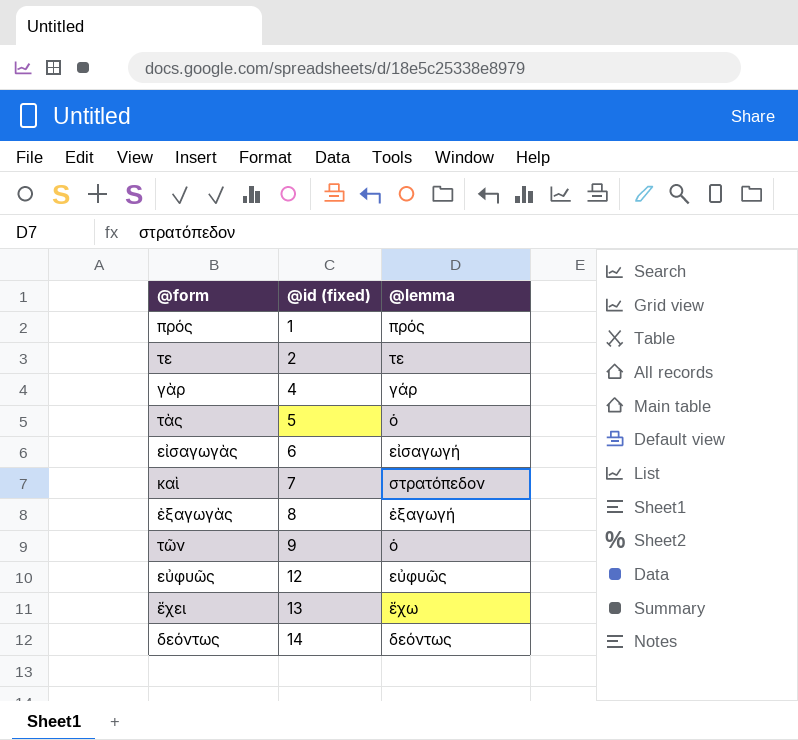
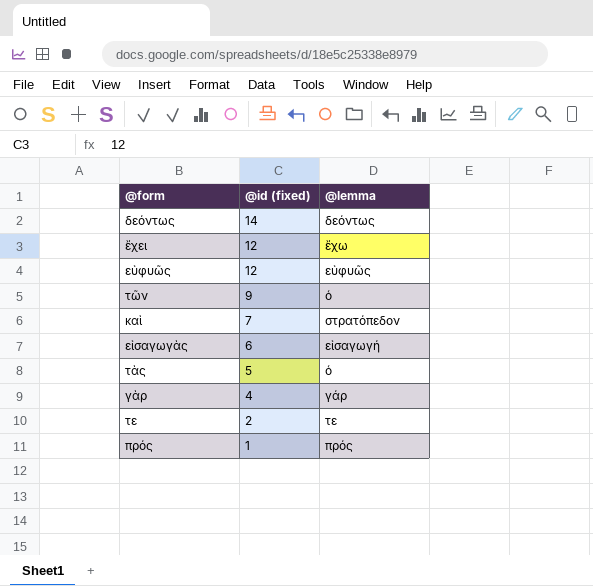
row order: @id (fixed) ascending -> @id (fixed) descending
row ἐξαγωγὰς: 8 | ἐξαγωγή -> none
ἔχει | @id (fixed): 13 -> 12

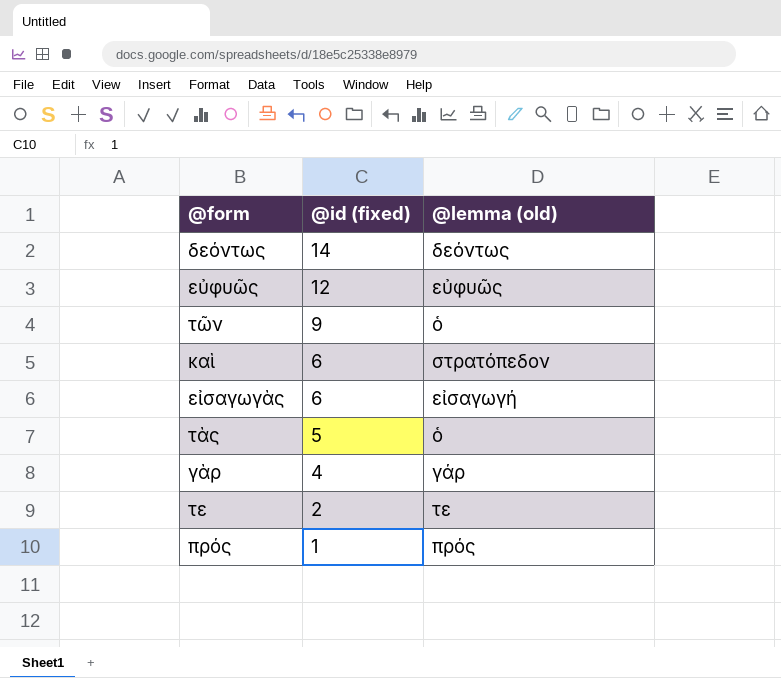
column name: @lemma -> @lemma (old)
row ἔχει: 12 | ἔχω -> none
καὶ | @id (fixed): 7 -> 6

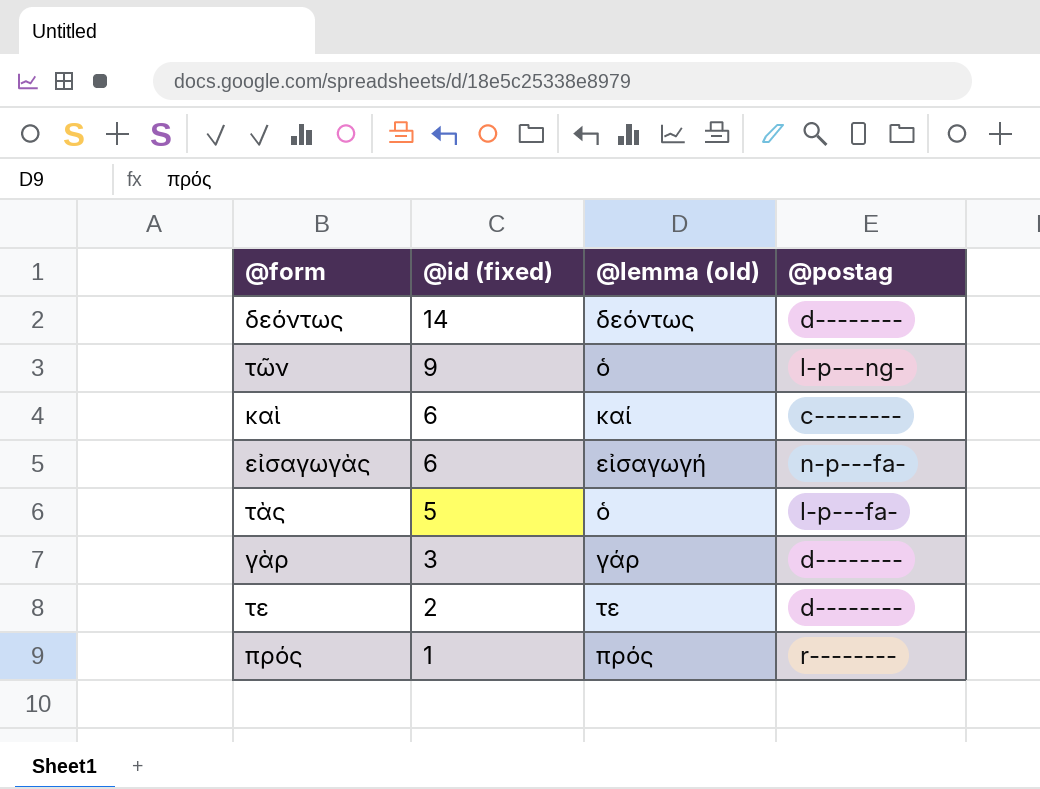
column @postag | position: none -> 4
row εὐφυῶς: 12 | εὐφυῶς -> none
καὶ | @lemma (old): στρατόπεδον -> καί
γὰρ | @id (fixed): 4 -> 3

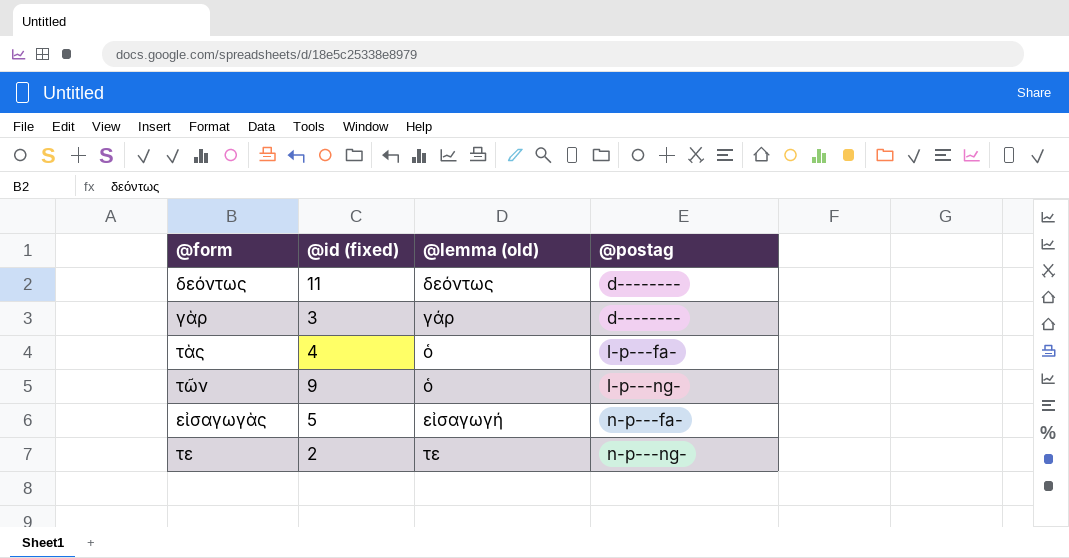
row order: @id (fixed) descending -> @postag ascending
row καὶ: 6 | καί | c-------- -> none
row πρός: 1 | πρός | r-------- -> none
δεόντως | @id (fixed): 14 -> 11
τὰς | @id (fixed): 5 -> 4
εἰσαγωγὰς | @id (fixed): 6 -> 5
τε | @postag: d-------- -> n-p---ng-

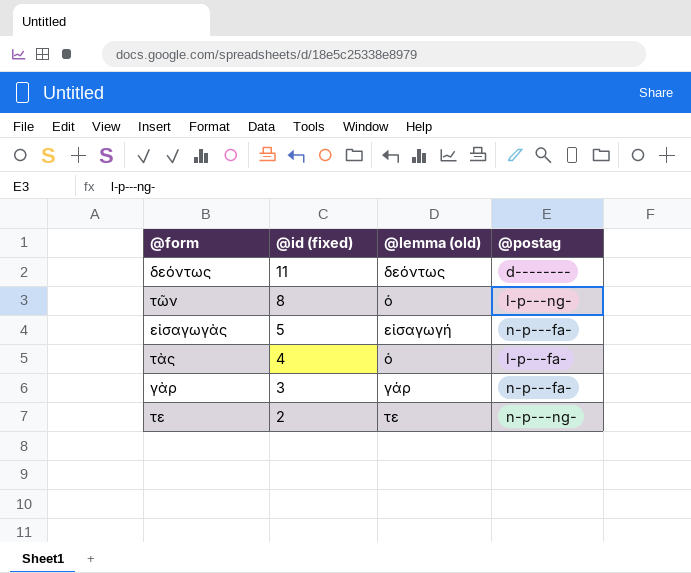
row order: @postag ascending -> @id (fixed) descending
τῶν | @id (fixed): 9 -> 8
γὰρ | @postag: d-------- -> n-p---fa-

